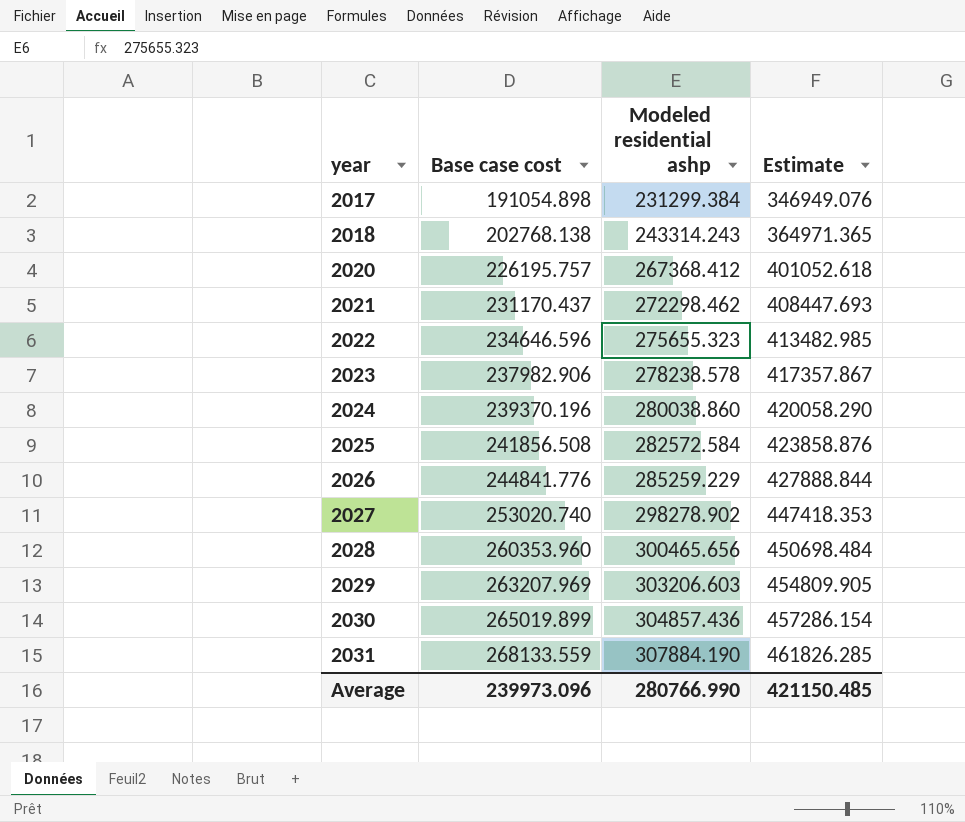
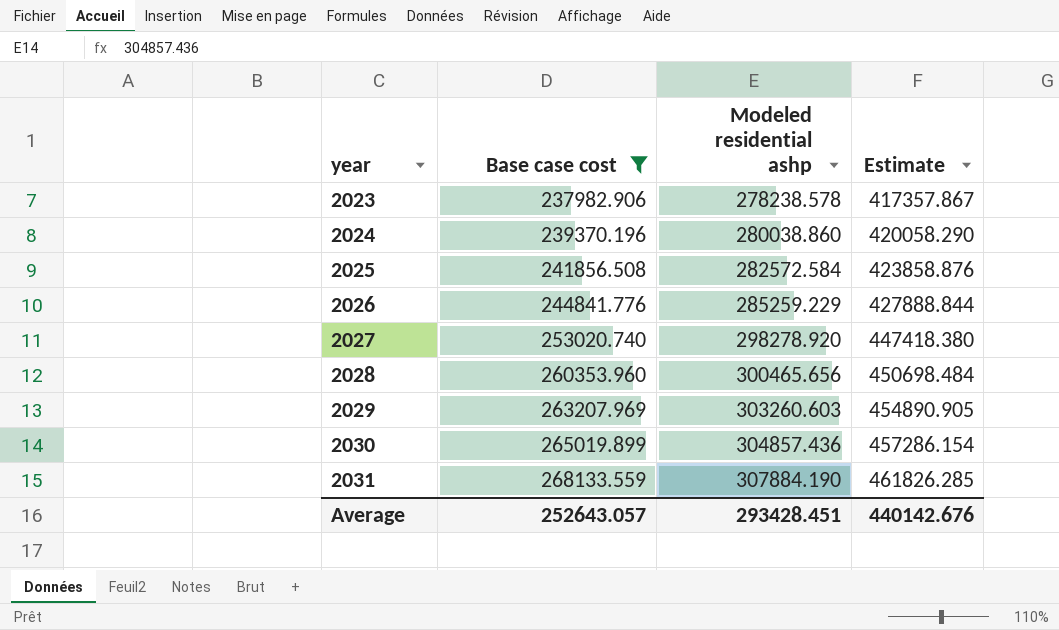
filter: none -> Base case cost >= 237982.906
2027 | Modeled residential ashp: 298278.902 -> 298278.920
2027 | Estimate: 447418.353 -> 447418.380
2029 | Modeled residential ashp: 303206.603 -> 303260.603
2029 | Estimate: 454809.905 -> 454890.905
Average | Base case cost: 239973.096 -> 252643.057
Average | Modeled residential ashp: 280766.990 -> 293428.451
Average | Estimate: 421150.485 -> 440142.676

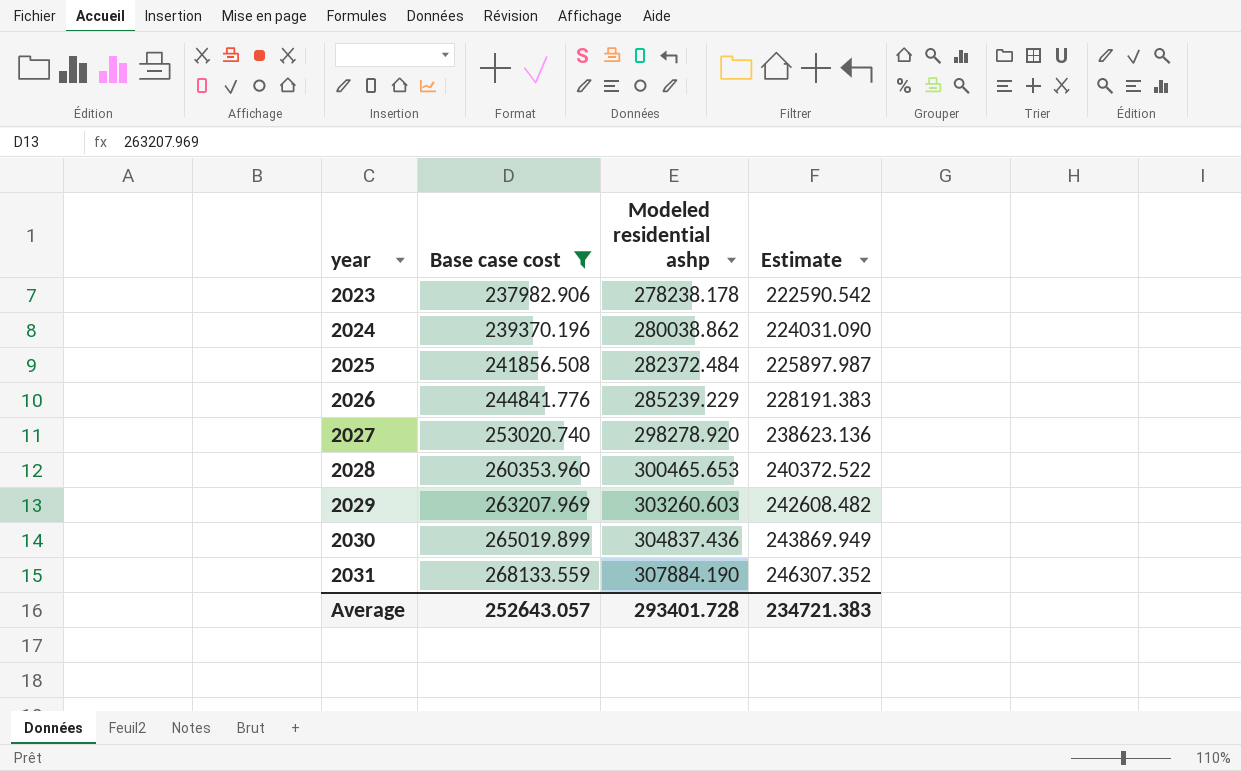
column Estimate | formula: [Modeled residential ashp] * 1.5 -> [Modeled residential ashp] * 0.8
2023 | Modeled residential ashp: 278238.578 -> 278238.178
2024 | Modeled residential ashp: 280038.860 -> 280038.862
2025 | Modeled residential ashp: 282572.584 -> 282372.484
2026 | Modeled residential ashp: 285259.229 -> 285239.229
2028 | Modeled residential ashp: 300465.656 -> 300465.653
2030 | Modeled residential ashp: 304857.436 -> 304837.436
Average | Modeled residential ashp: 293428.451 -> 293401.728
Average | Estimate: 440142.676 -> 234721.383

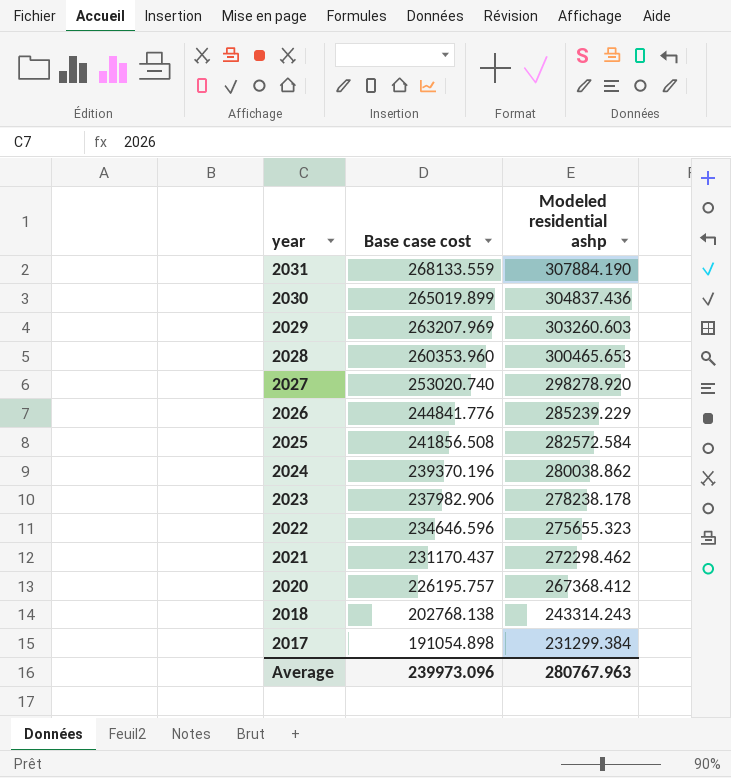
filter: Base case cost >= 237982.906 -> none
row order: year ascending -> year descending
column Estimate | formula: [Modeled residential ashp] * 0.8 -> none
2025 | Modeled residential ashp: 282372.484 -> 282572.584
Average | Base case cost: 252643.057 -> 239973.096
Average | Modeled residential ashp: 293401.728 -> 280767.963

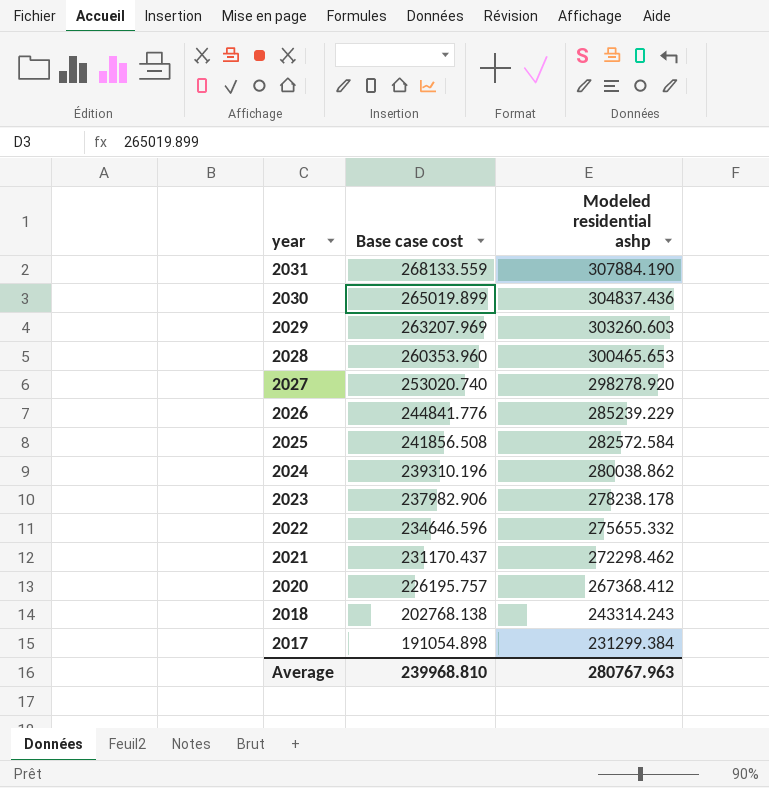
2024 | Base case cost: 239370.196 -> 239310.196
2022 | Modeled residential ashp: 275655.323 -> 275655.332
Average | Base case cost: 239973.096 -> 239968.810

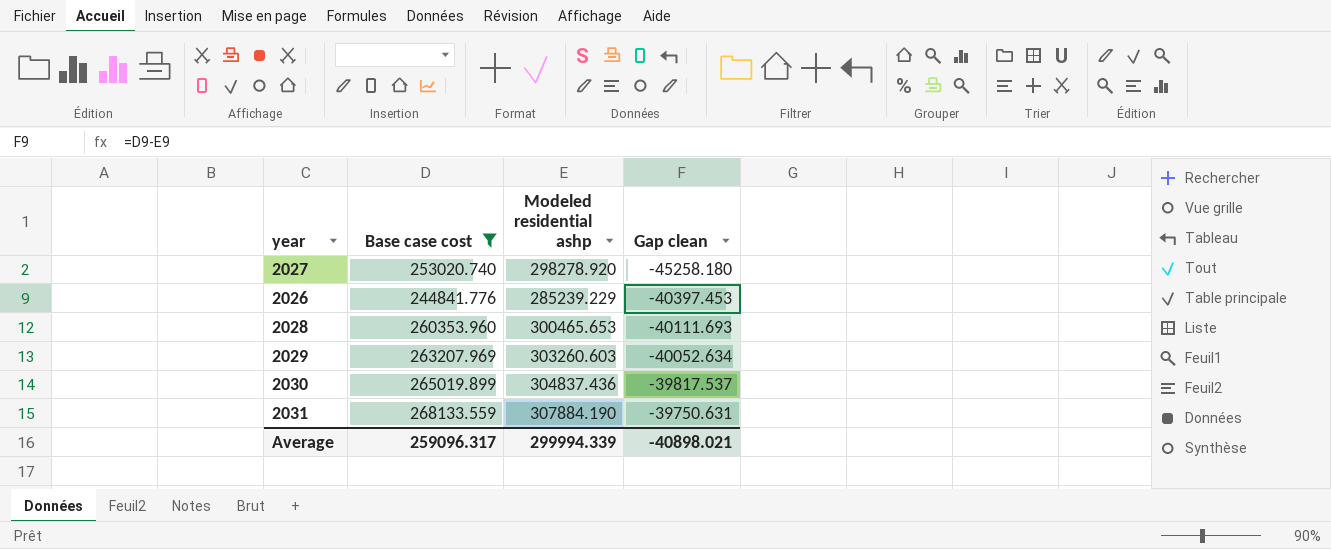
filter: none -> Base case cost >= 244841.776
row order: year descending -> Gap clean ascending
column Gap clean | formula: none -> [Base case cost] - [Modeled residential ashp]
Average | Base case cost: 239968.810 -> 259096.317
Average | Modeled residential ashp: 280767.963 -> 299994.339

